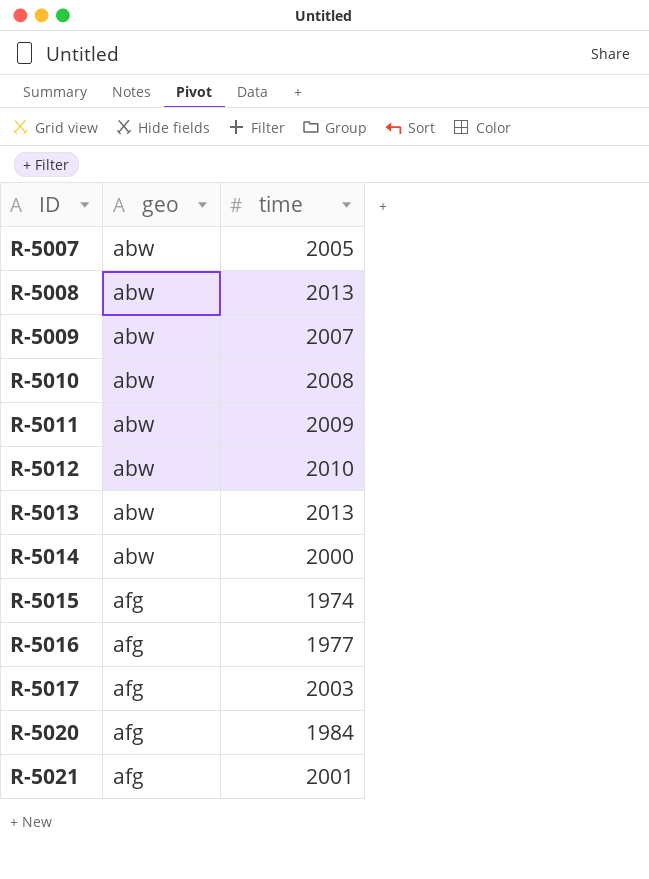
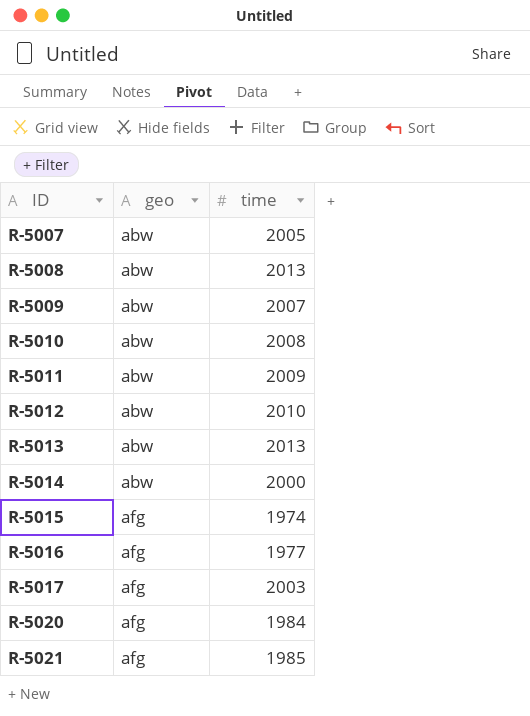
R-5021 | time: 2001 -> 1985

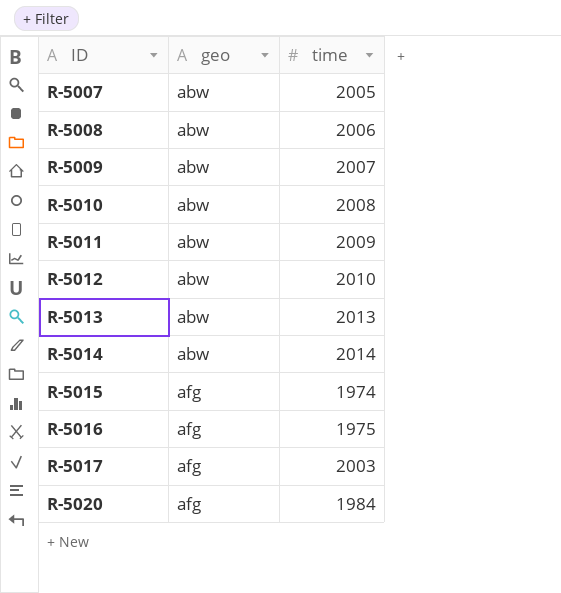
row R-5021: afg | 1985 -> none
R-5008 | time: 2013 -> 2006
R-5014 | time: 2000 -> 2014
R-5016 | time: 1977 -> 1975

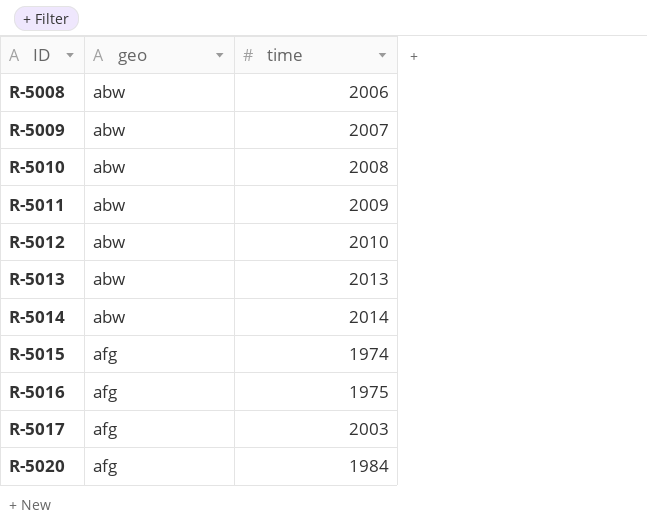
row R-5007: abw | 2005 -> none

